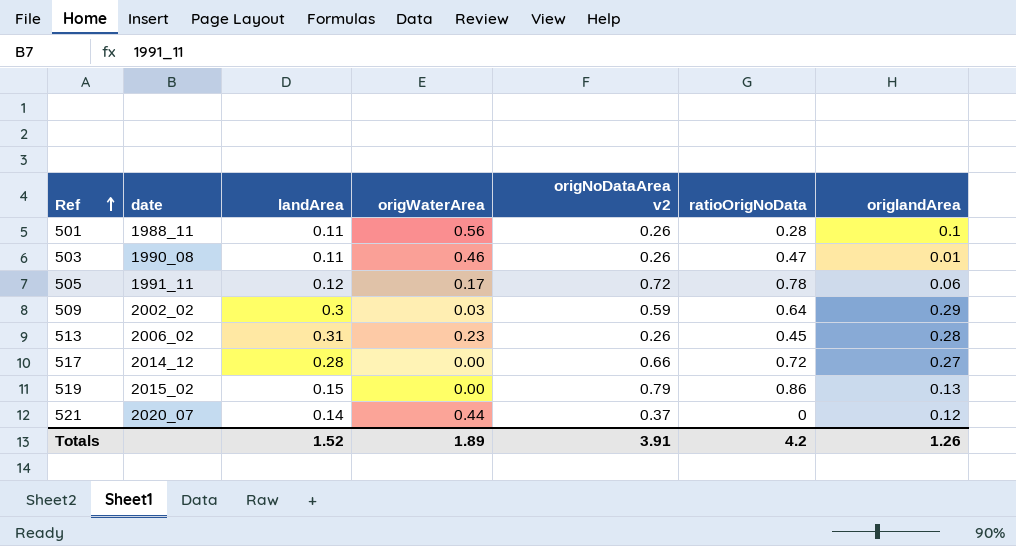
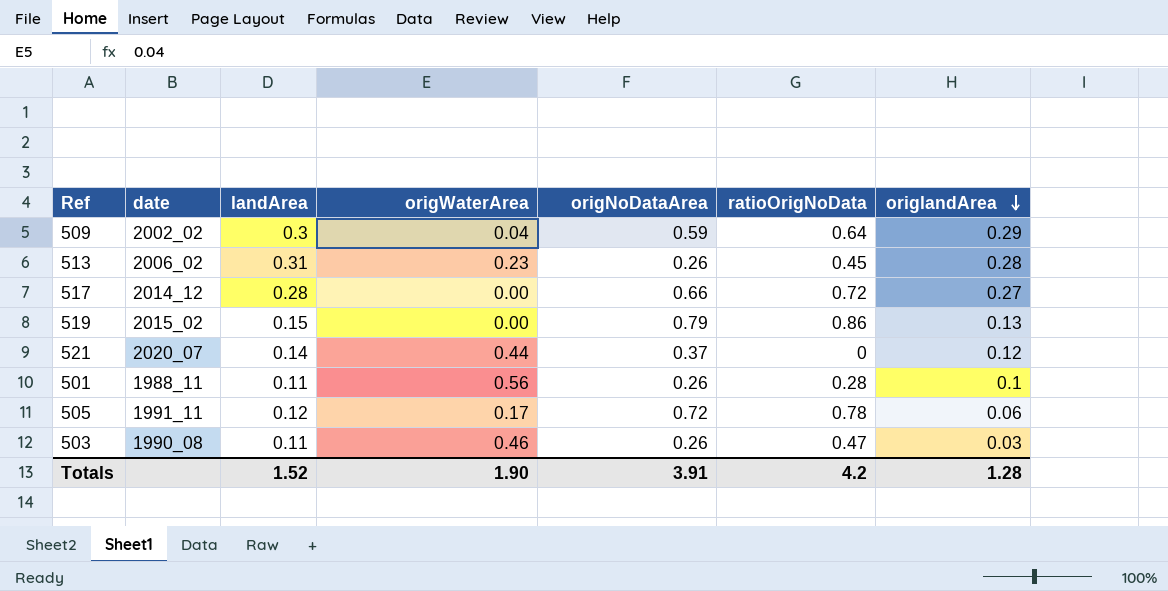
row order: Ref ascending -> origlandArea descending
column name: origNoDataArea v2 -> origNoDataArea
509 | origWaterArea: 0.03 -> 0.04
503 | origlandArea: 0.01 -> 0.03
Totals | origWaterArea: 1.89 -> 1.90
Totals | origlandArea: 1.26 -> 1.28

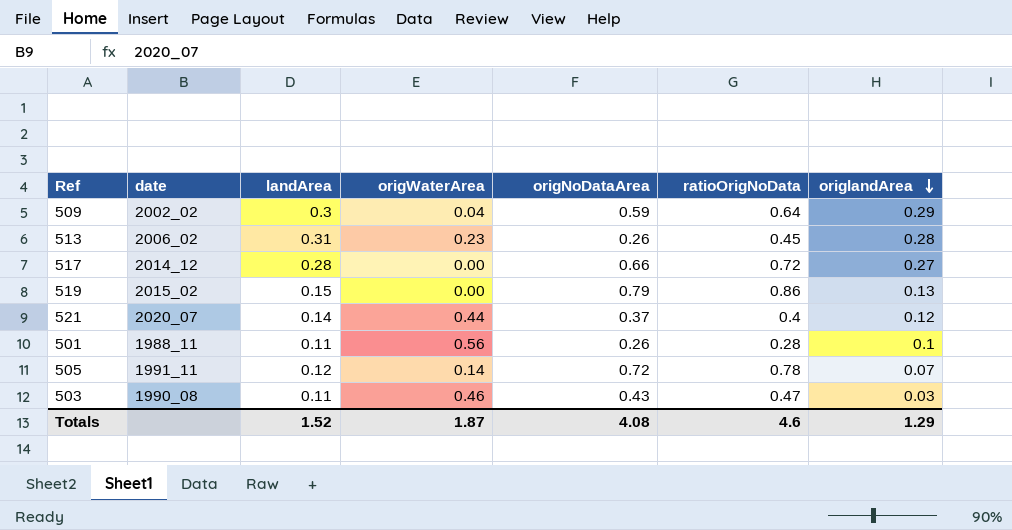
521 | ratioOrigNoData: 0 -> 0.4
505 | origWaterArea: 0.17 -> 0.14
505 | origlandArea: 0.06 -> 0.07
503 | origNoDataArea: 0.26 -> 0.43
Totals | origWaterArea: 1.90 -> 1.87
Totals | origNoDataArea: 3.91 -> 4.08
Totals | ratioOrigNoData: 4.2 -> 4.6
Totals | origlandArea: 1.28 -> 1.29

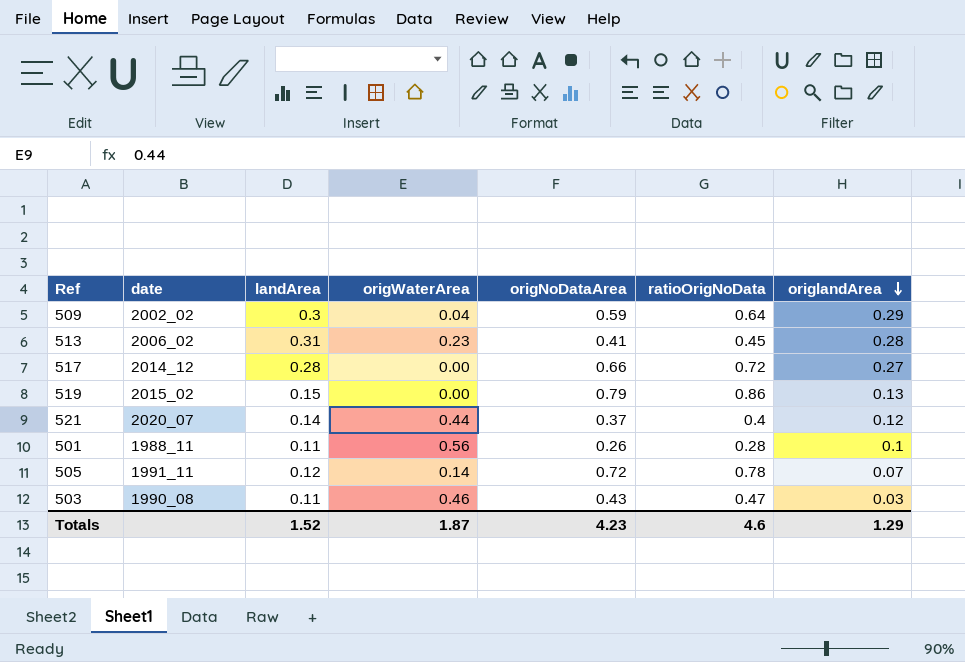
513 | origNoDataArea: 0.26 -> 0.41
Totals | origNoDataArea: 4.08 -> 4.23

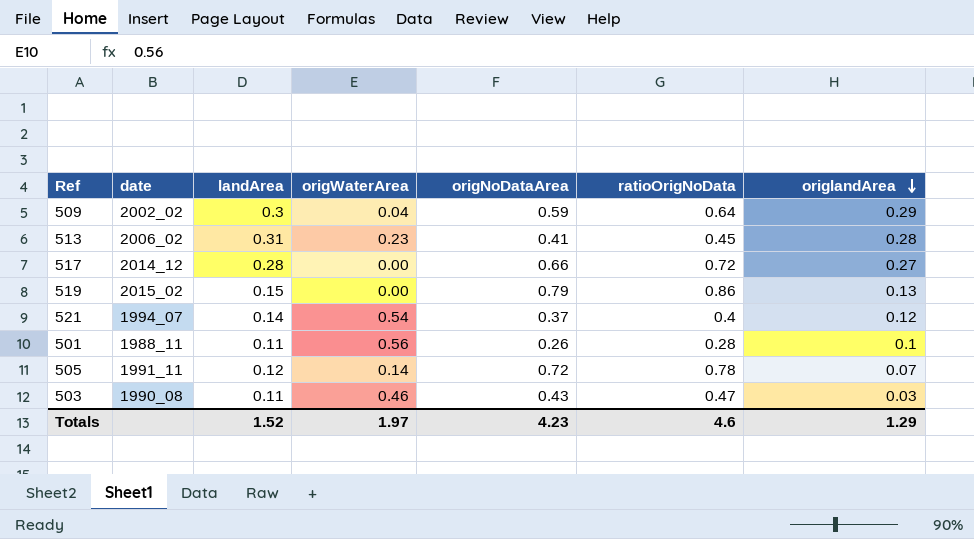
521 | date: 2020_07 -> 1994_07
521 | origWaterArea: 0.44 -> 0.54
Totals | origWaterArea: 1.87 -> 1.97

